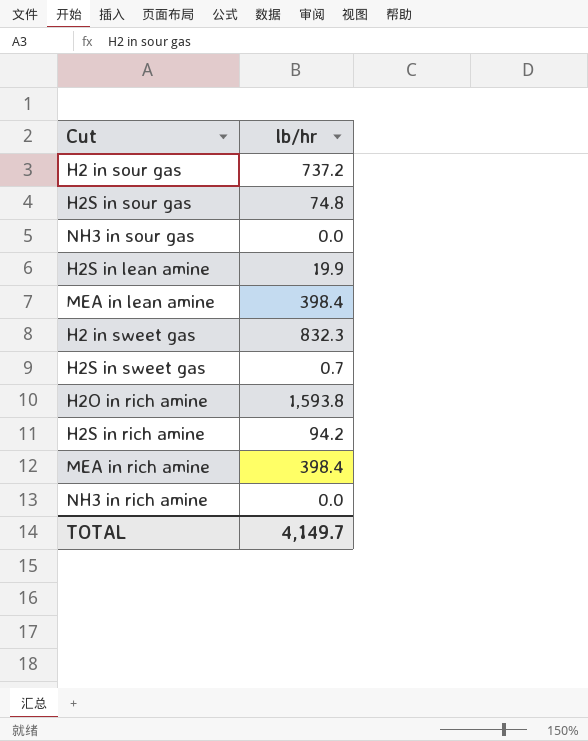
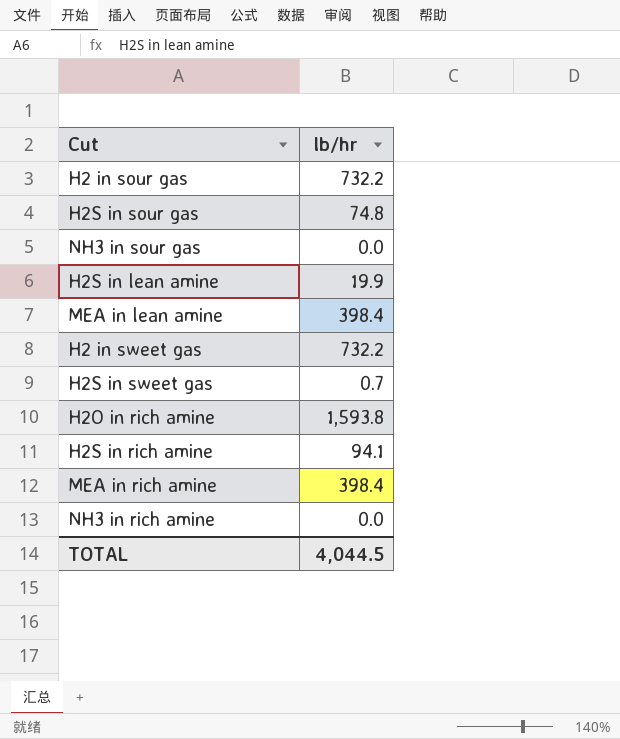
H2 in sour gas | lb/hr: 737.2 -> 732.2
H2 in sweet gas | lb/hr: 832.3 -> 732.2
H2S in rich amine | lb/hr: 94.2 -> 94.1
TOTAL | lb/hr: 4,149.7 -> 4,044.5

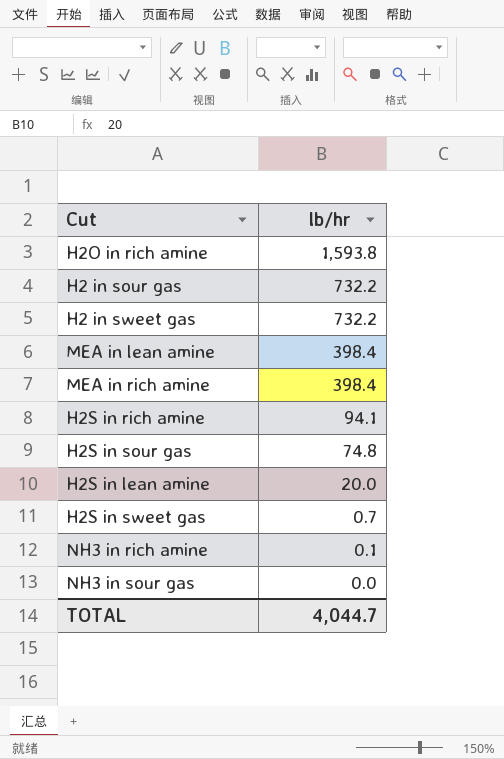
row order: none -> lb/hr descending
H2S in lean amine | lb/hr: 19.9 -> 20.0
NH3 in rich amine | lb/hr: 0.0 -> 0.1
TOTAL | lb/hr: 4,044.5 -> 4,044.7

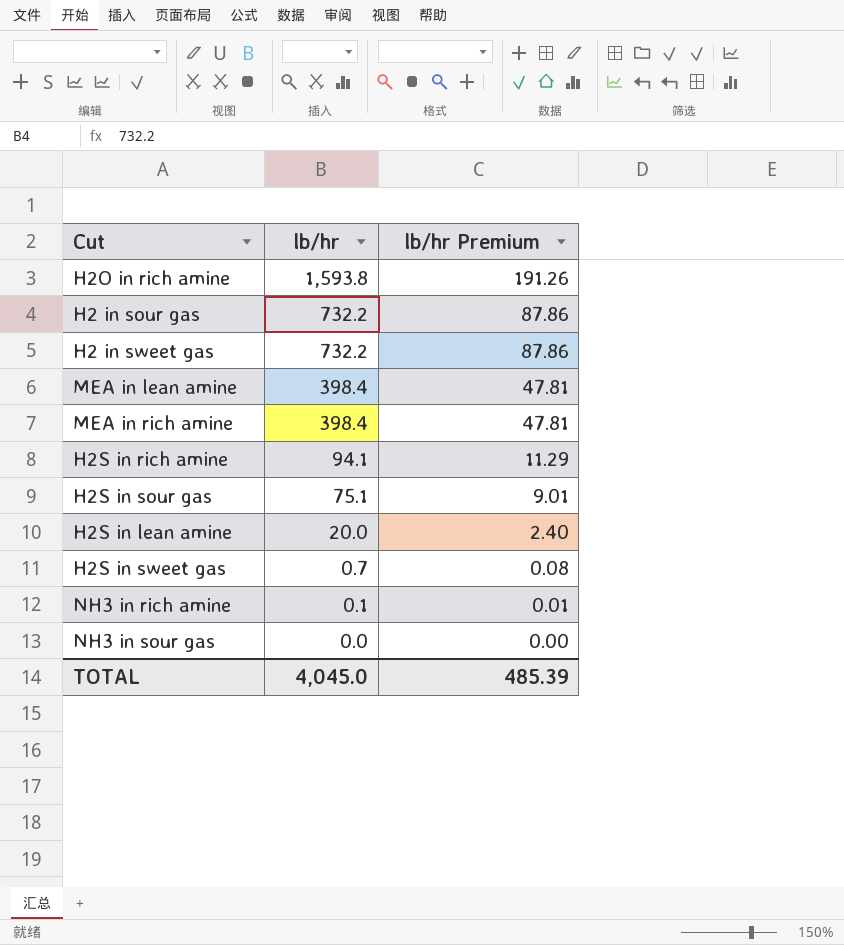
column lb/hr Premium | formula: none -> [lb/hr] * 0.12
H2S in sour gas | lb/hr: 74.8 -> 75.1
TOTAL | lb/hr: 4,044.7 -> 4,045.0

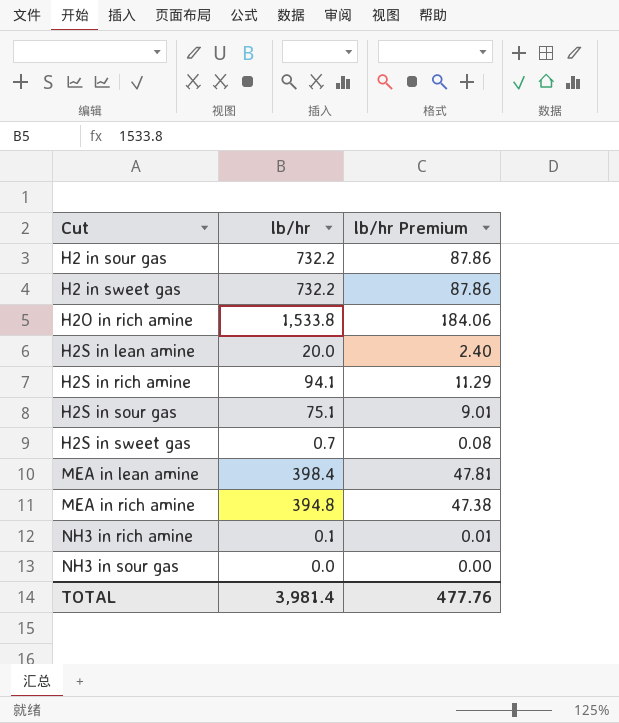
row order: lb/hr descending -> Cut ascending
H2O in rich amine | lb/hr: 1,593.8 -> 1,533.8
H2O in rich amine | lb/hr Premium: 191.26 -> 184.06
MEA in rich amine | lb/hr: 398.4 -> 394.8
MEA in rich amine | lb/hr Premium: 47.81 -> 47.38
TOTAL | lb/hr: 4,045.0 -> 3,981.4
TOTAL | lb/hr Premium: 485.39 -> 477.76

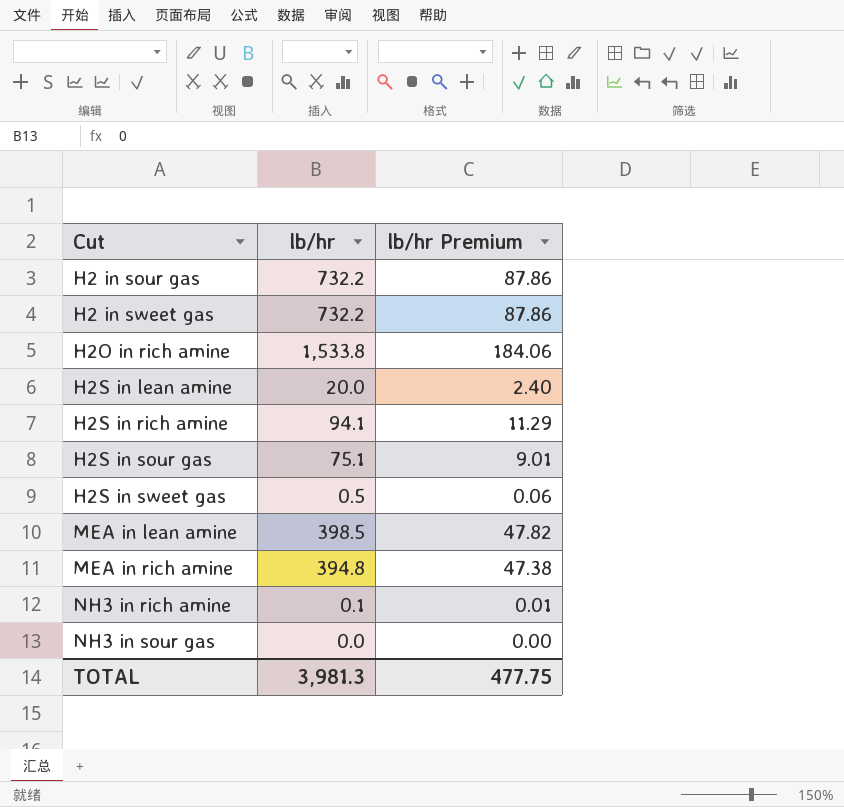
H2S in sweet gas | lb/hr: 0.7 -> 0.5
H2S in sweet gas | lb/hr Premium: 0.08 -> 0.06
MEA in lean amine | lb/hr: 398.4 -> 398.5
MEA in lean amine | lb/hr Premium: 47.81 -> 47.82
TOTAL | lb/hr: 3,981.4 -> 3,981.3
TOTAL | lb/hr Premium: 477.76 -> 477.75

